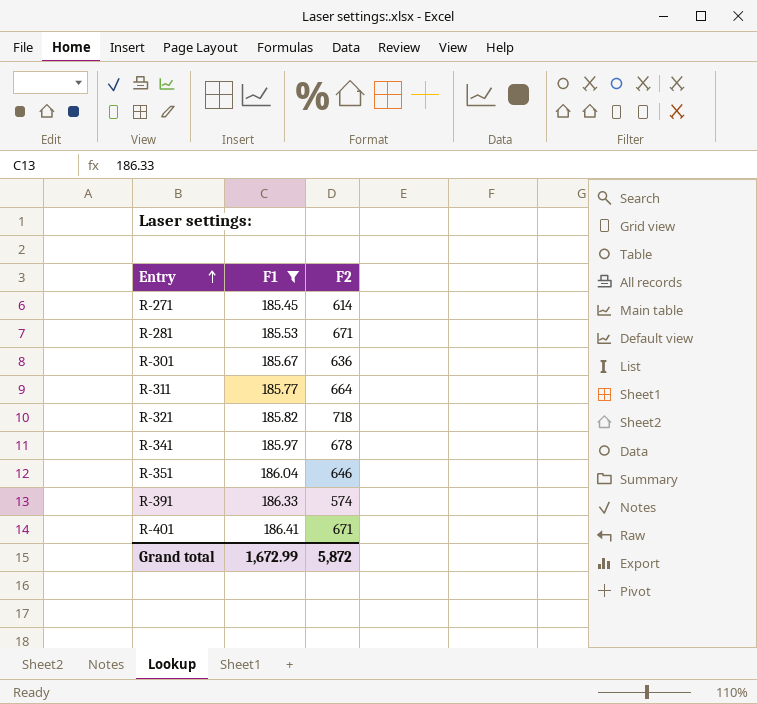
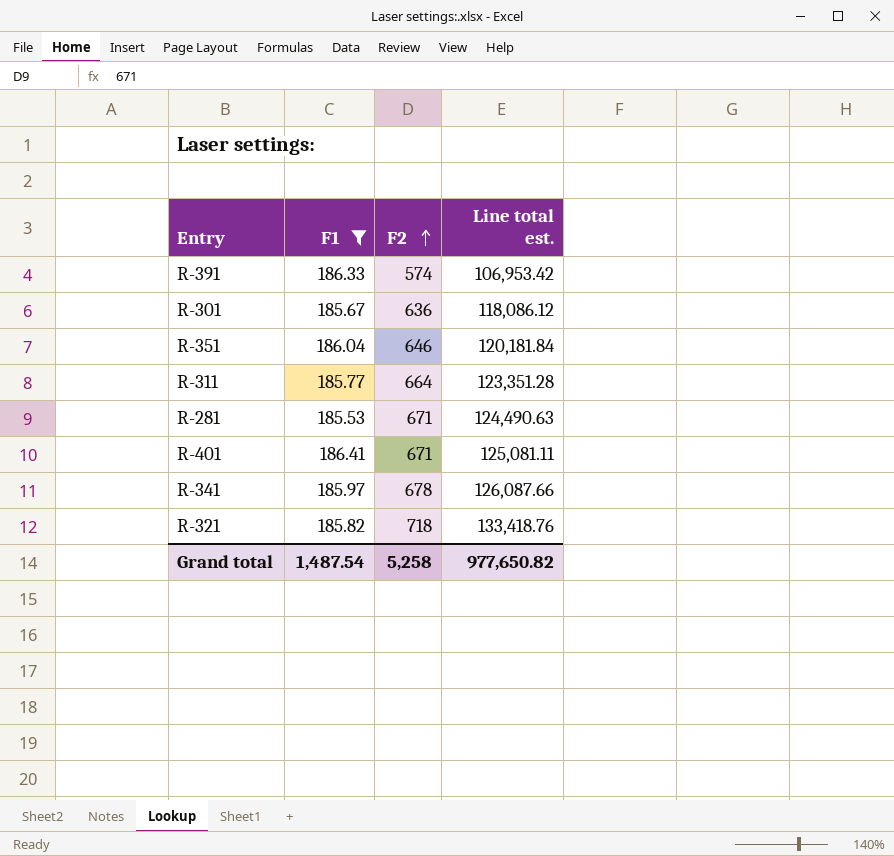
row order: Entry ascending -> F2 ascending
column Line total est. | formula: none -> [F1] * [F2]
row R-271: 185.45 | 614 -> none
Grand total | F1: 1,672.99 -> 1,487.54
Grand total | F2: 5,872 -> 5,258

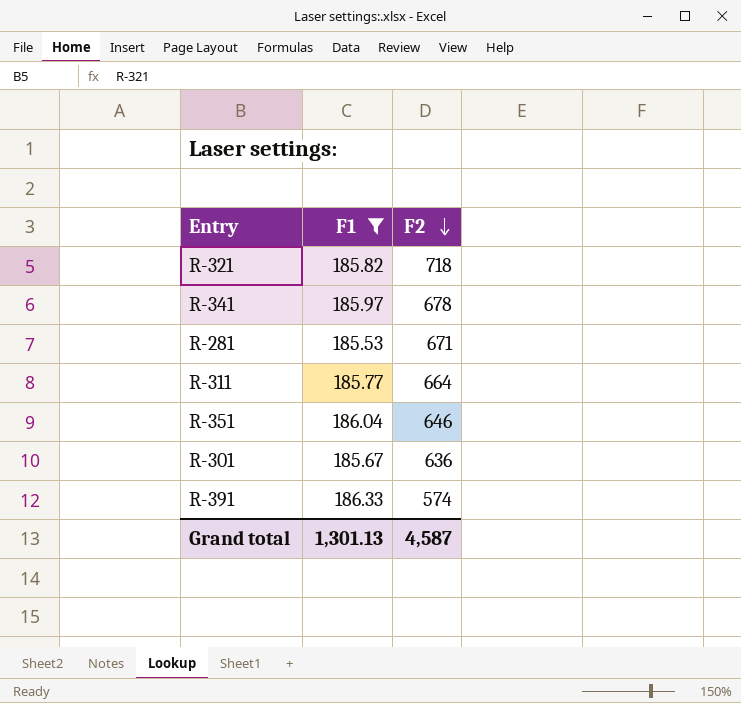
row order: F2 ascending -> F2 descending
column Line total est. | formula: [F1] * [F2] -> none
row R-401: 186.41 | 671 | 125,081.11 -> none
Grand total | F1: 1,487.54 -> 1,301.13
Grand total | F2: 5,258 -> 4,587

